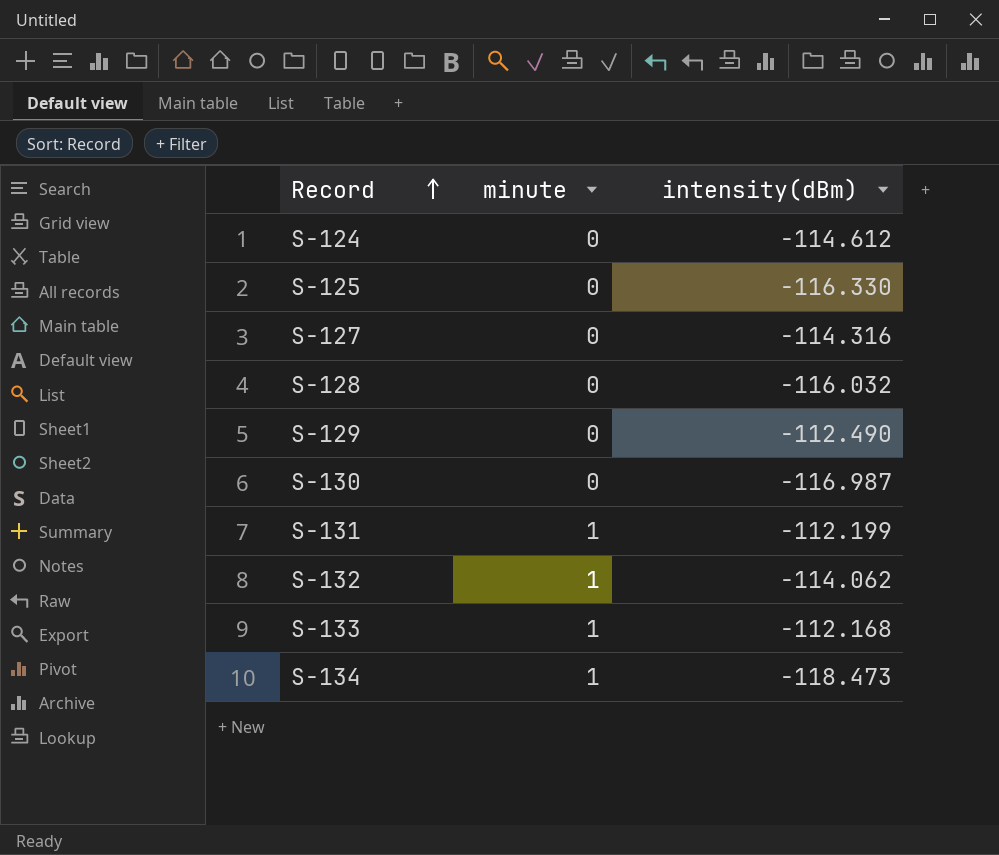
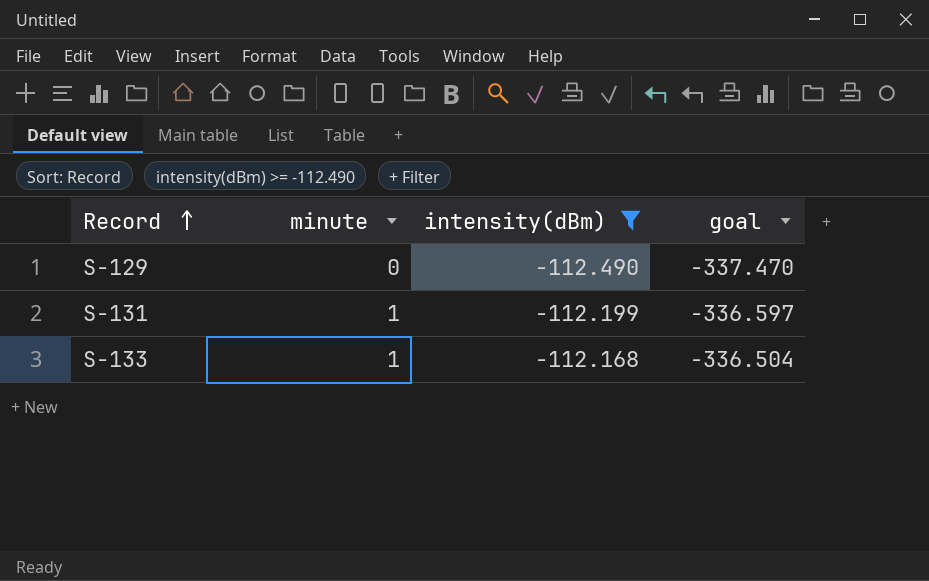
filter: none -> intensity(dBm) >= -112.490
column goal | formula: none -> [intensity(dBm)] * 3

